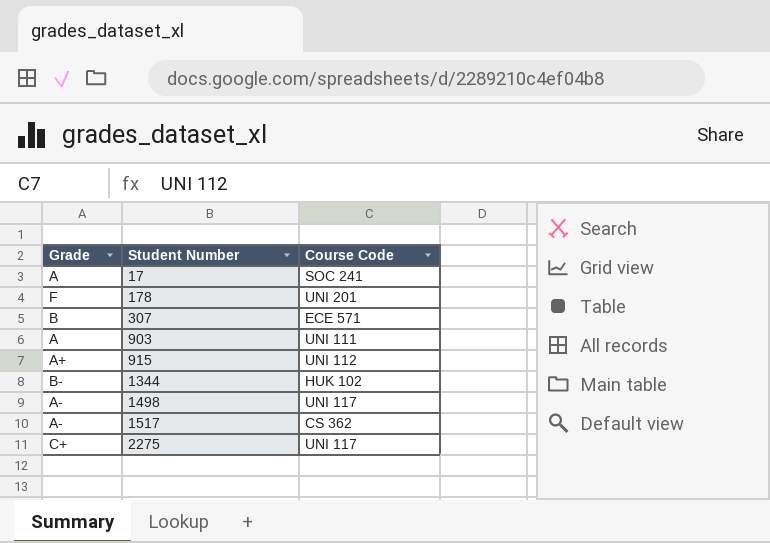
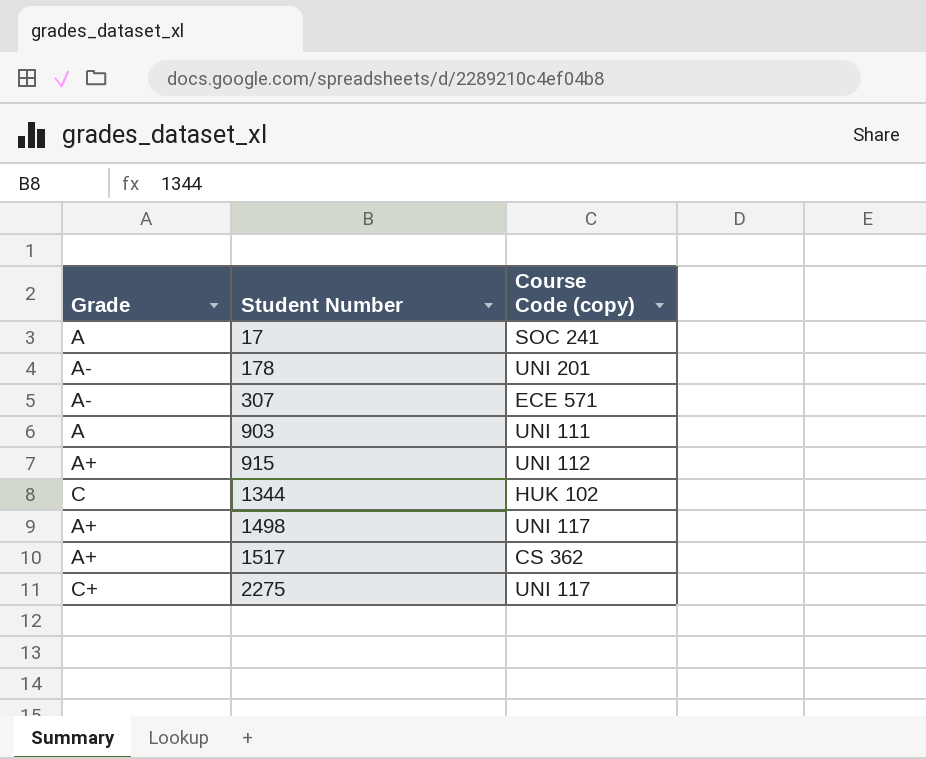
column name: Course Code -> Course Code (copy)
178 | Grade: F -> A-
307 | Grade: B -> A-
1344 | Grade: B- -> C
1498 | Grade: A- -> A+
1517 | Grade: A- -> A+

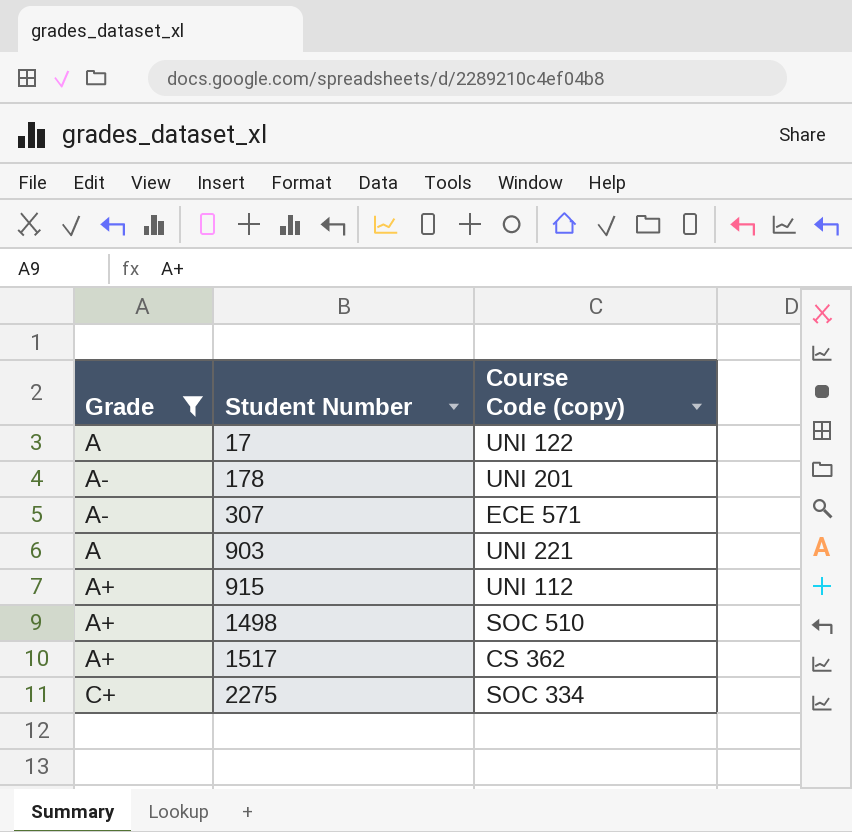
filter: none -> Grade != C
17 | Course Code (copy): SOC 241 -> UNI 122
903 | Course Code (copy): UNI 111 -> UNI 221
1498 | Course Code (copy): UNI 117 -> SOC 510
2275 | Course Code (copy): UNI 117 -> SOC 334

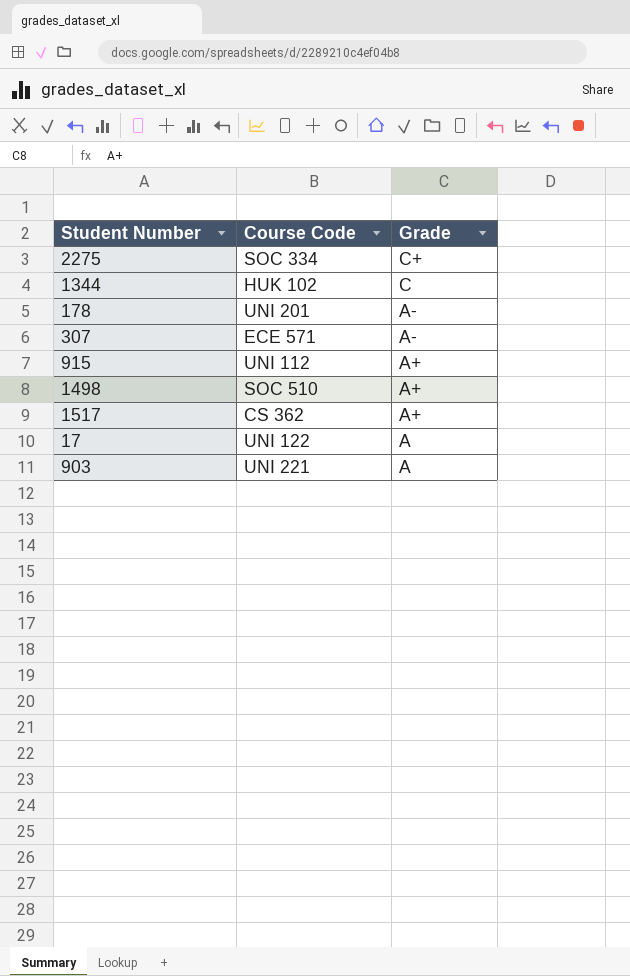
filter: Grade != C -> none
row order: Student Number ascending -> Grade descending
column name: Course Code (copy) -> Course Code
column Grade | position: 1 -> 3

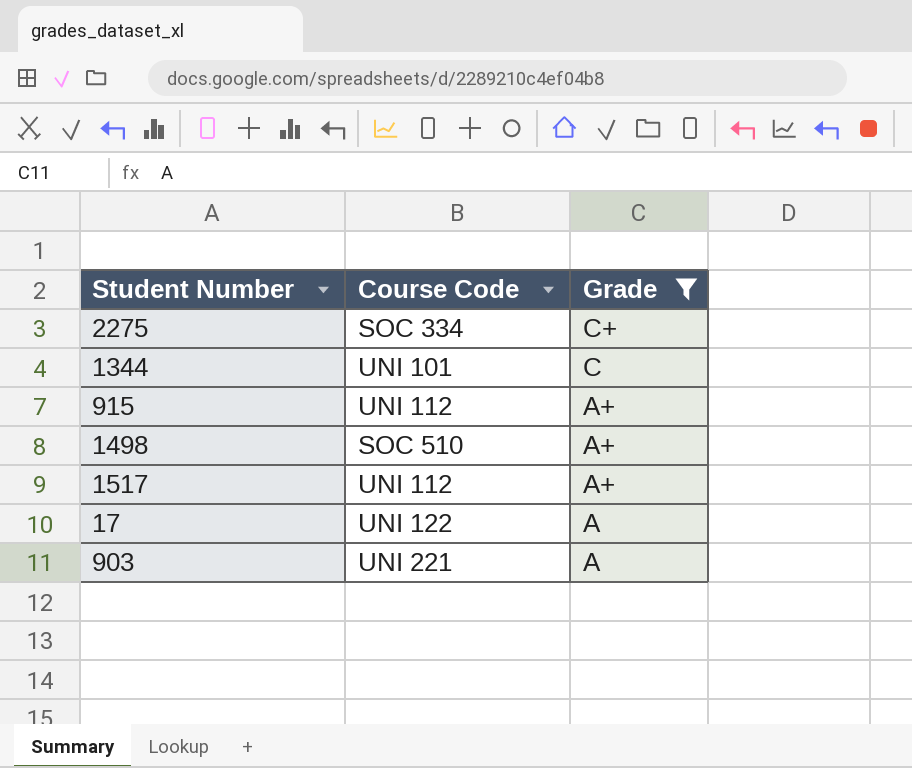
filter: none -> Grade != A-
1344 | Course Code: HUK 102 -> UNI 101
1517 | Course Code: CS 362 -> UNI 112

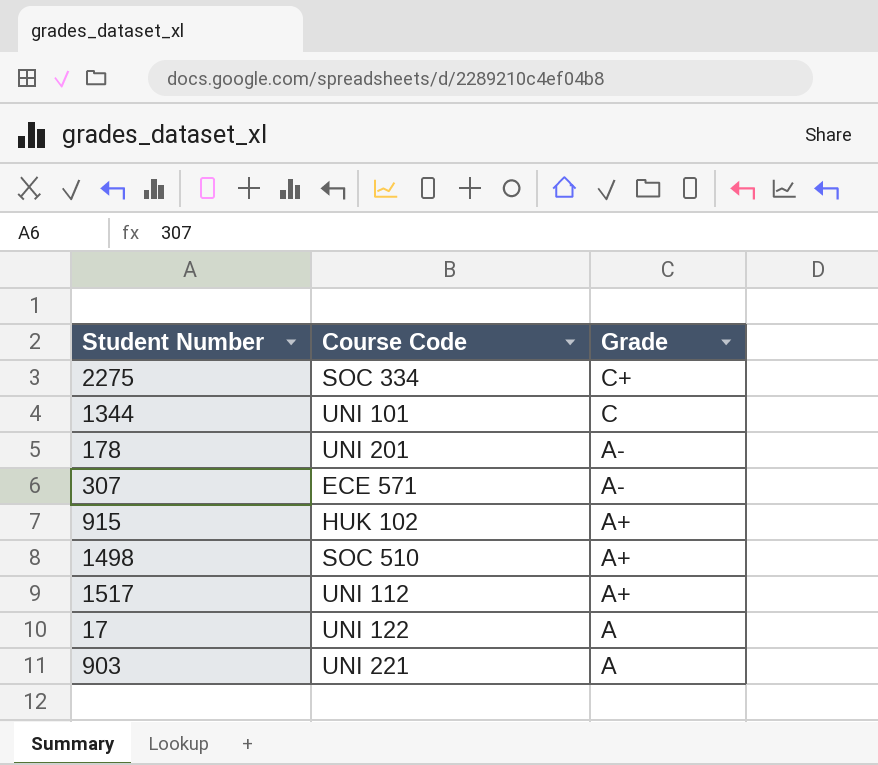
filter: Grade != A- -> none
915 | Course Code: UNI 112 -> HUK 102

